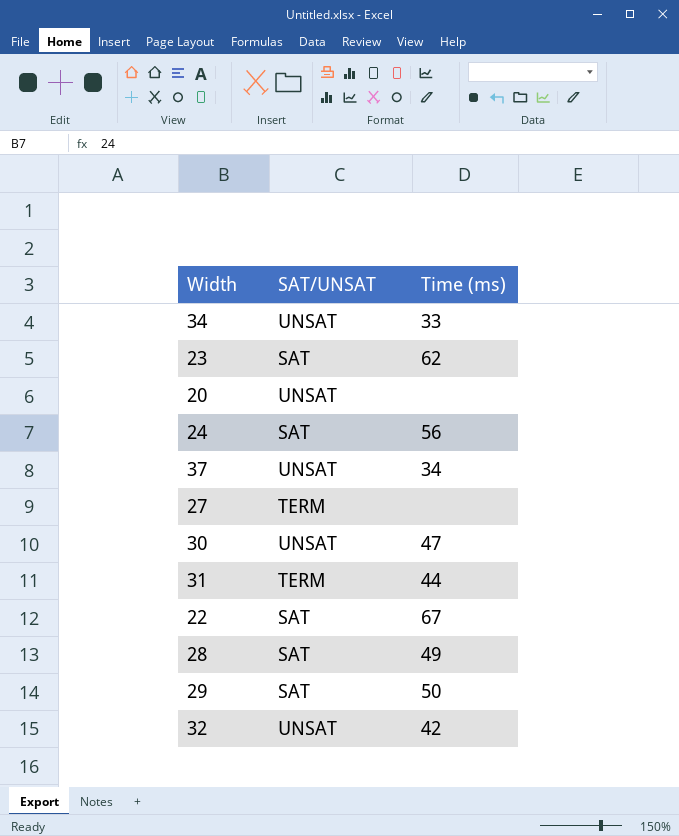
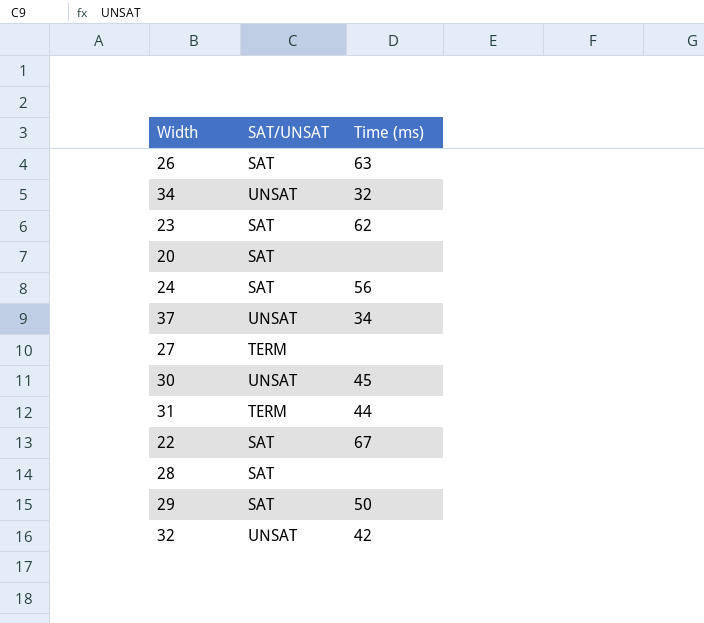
row 26: none -> SAT | 63
34 | Time (ms): 33 -> 32
20 | SAT/UNSAT: UNSAT -> SAT
30 | Time (ms): 47 -> 45
28 | Time (ms): 49 -> none

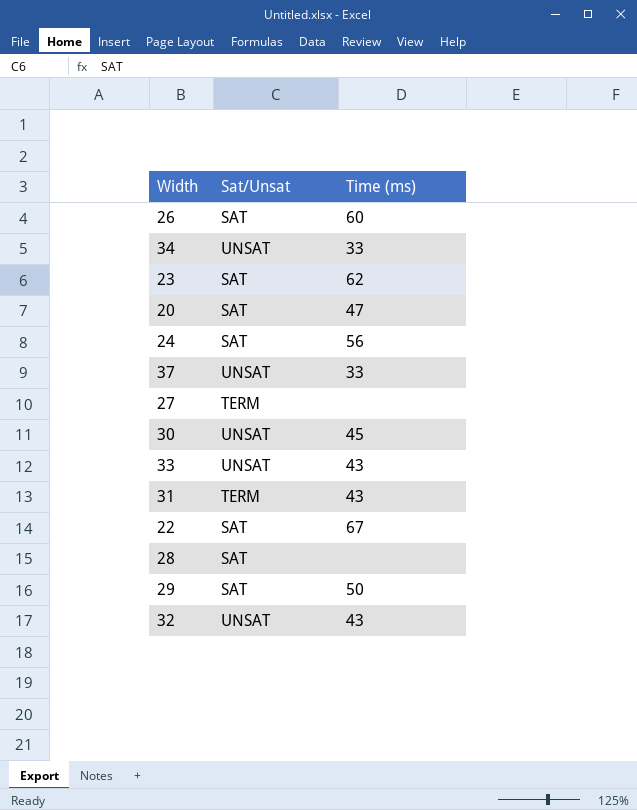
column name: SAT/UNSAT -> Sat/Unsat
26 | Time (ms): 63 -> 60
34 | Time (ms): 32 -> 33
20 | Time (ms): none -> 47
37 | Time (ms): 34 -> 33
row 33: none -> UNSAT | 43
31 | Time (ms): 44 -> 43
32 | Time (ms): 42 -> 43

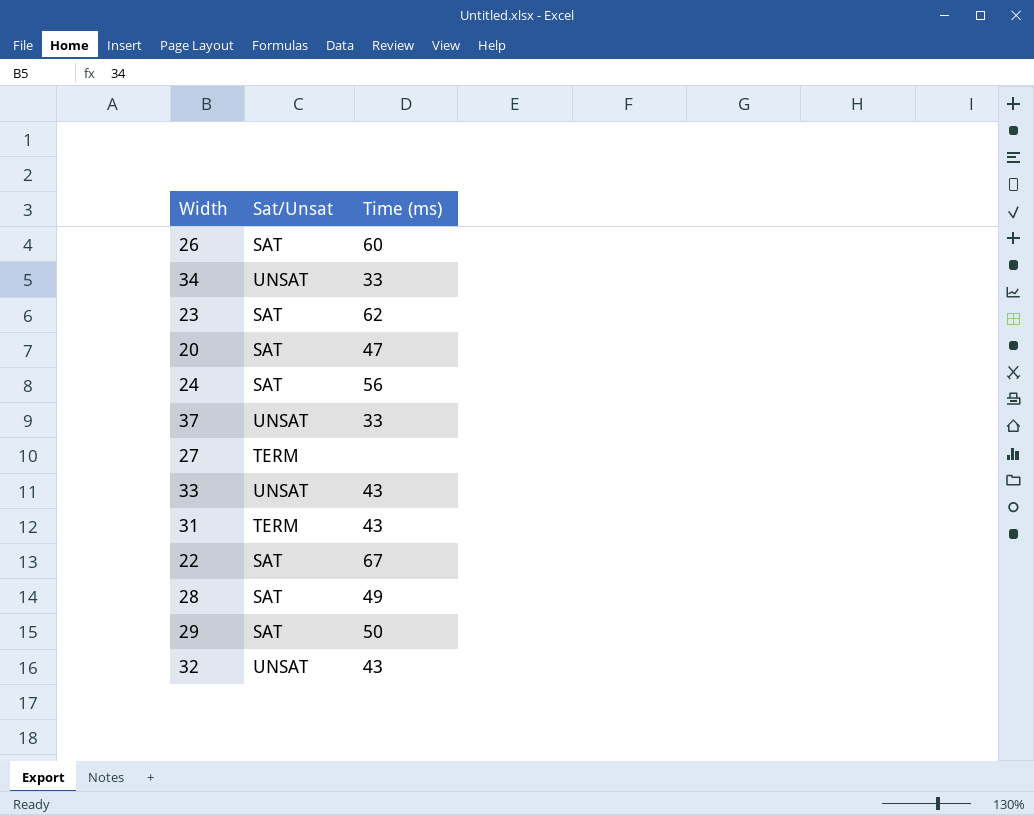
row 30: UNSAT | 45 -> none
28 | Time (ms): none -> 49

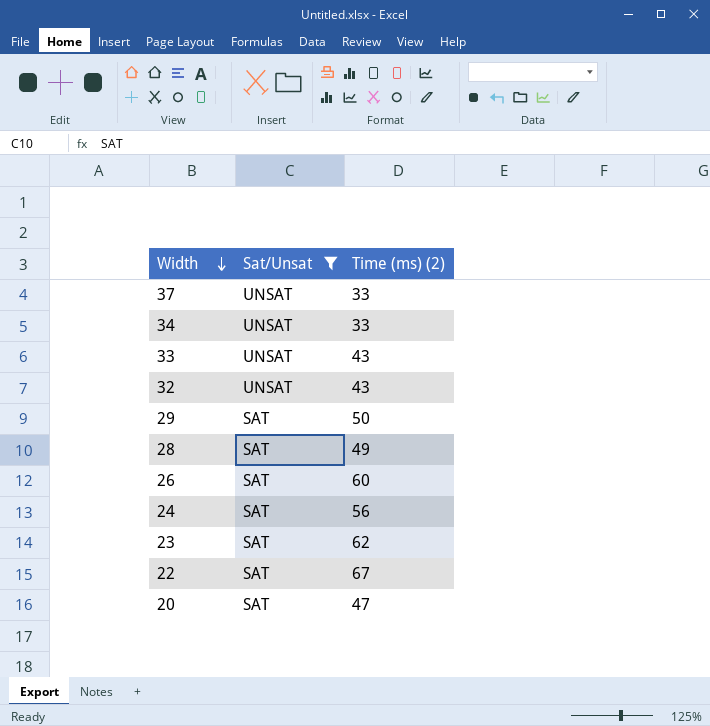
filter: none -> Sat/Unsat != TERM
row order: none -> Width descending
column name: Time (ms) -> Time (ms) (2)

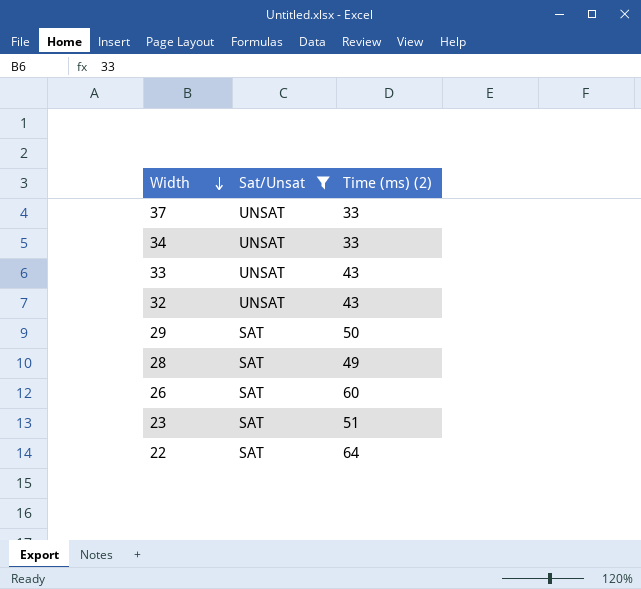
row 24: SAT | 56 -> none
row 20: SAT | 47 -> none
23 | Time (ms) (2): 62 -> 51
22 | Time (ms) (2): 67 -> 64

